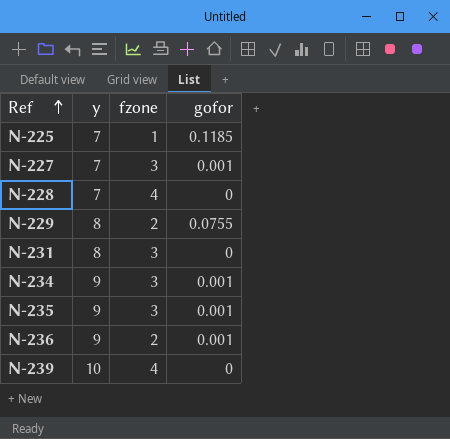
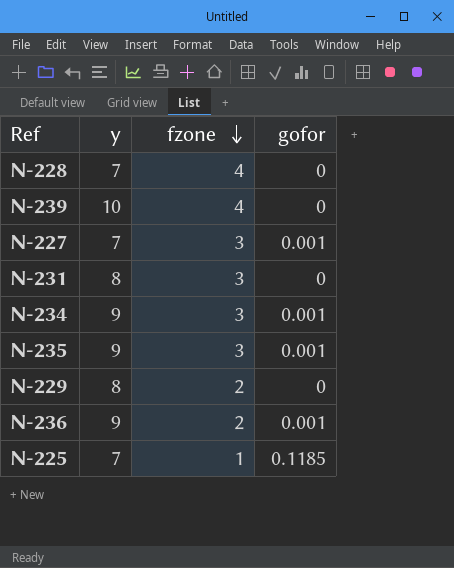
row order: Ref ascending -> fzone descending
N-229 | gofor: 0.0755 -> 0

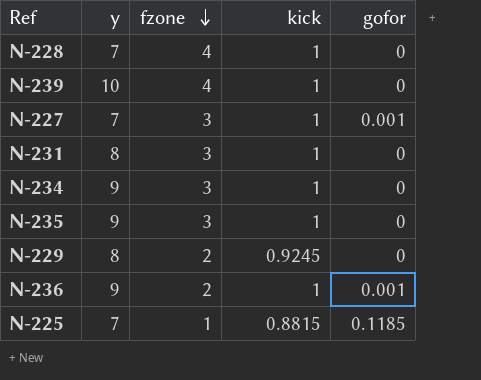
column kick | position: none -> 4
N-234 | gofor: 0.001 -> 0
N-235 | gofor: 0.001 -> 0

